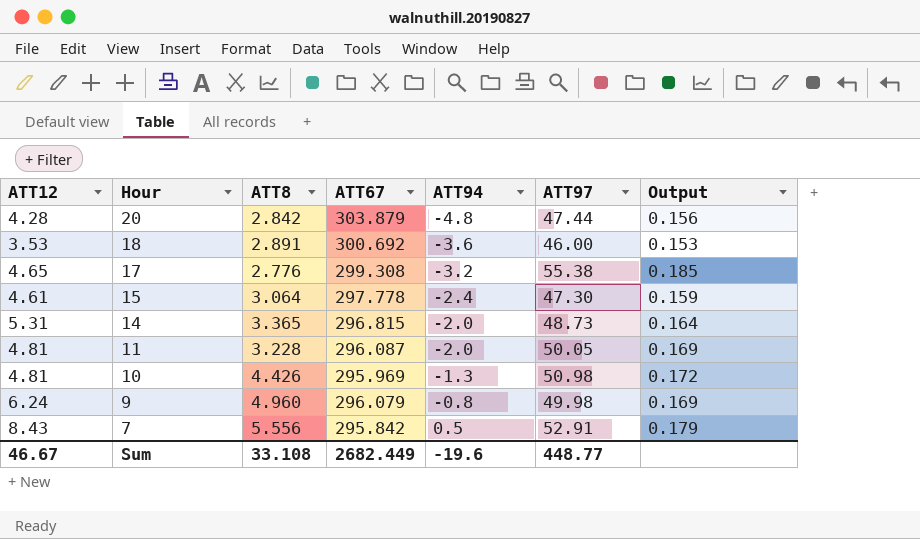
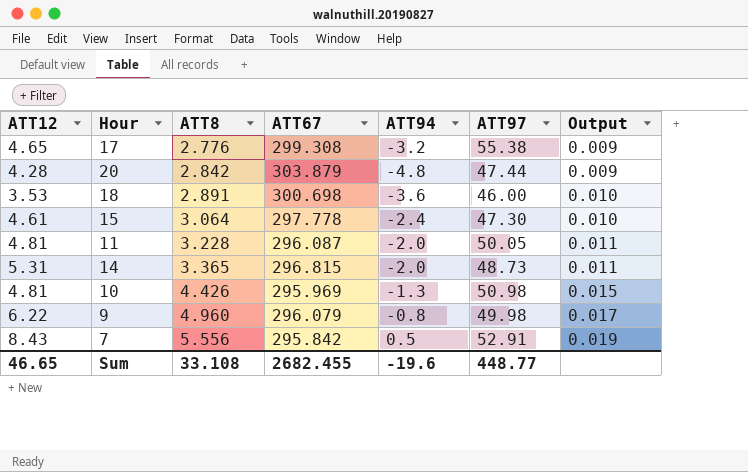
row order: Hour descending -> ATT8 ascending
column Output | formula: [ATT97] / [ATT67] -> [ATT8] / [ATT67]
18 | ATT67: 300.692 -> 300.698
9 | ATT12: 6.24 -> 6.22
Sum | ATT12: 46.67 -> 46.65
Sum | ATT67: 2682.449 -> 2682.455

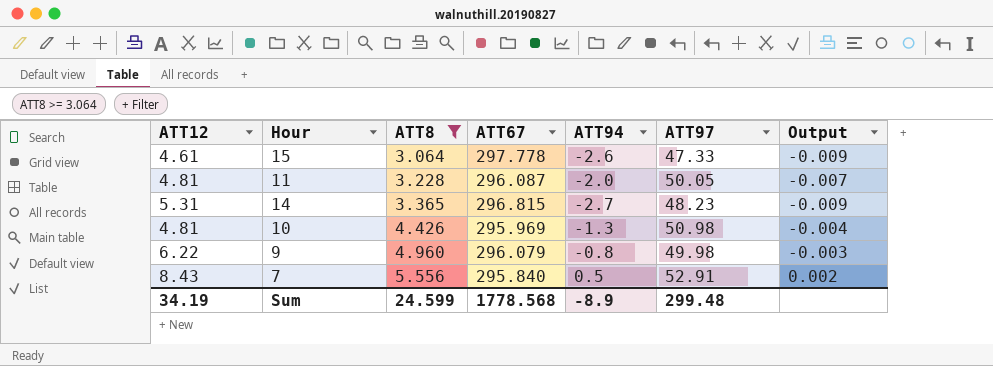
filter: none -> ATT8 >= 3.064
column Output | formula: [ATT8] / [ATT67] -> [ATT94] / [ATT67]
15 | ATT94: -2.4 -> -2.6
15 | ATT97: 47.30 -> 47.33
14 | ATT94: -2.0 -> -2.7
14 | ATT97: 48.73 -> 48.23
7 | ATT67: 295.842 -> 295.840
Sum | ATT12: 46.65 -> 34.19
Sum | ATT8: 33.108 -> 24.599
Sum | ATT67: 2682.455 -> 1778.568
Sum | ATT94: -19.6 -> -8.9
Sum | ATT97: 448.77 -> 299.48

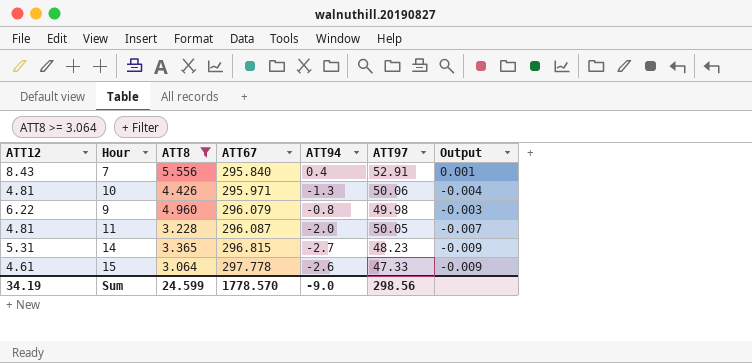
row order: ATT8 ascending -> ATT67 ascending
7 | ATT94: 0.5 -> 0.4
7 | Output: 0.002 -> 0.001
10 | ATT67: 295.969 -> 295.971
10 | ATT97: 50.98 -> 50.06
Sum | ATT67: 1778.568 -> 1778.570
Sum | ATT94: -8.9 -> -9.0
Sum | ATT97: 299.48 -> 298.56

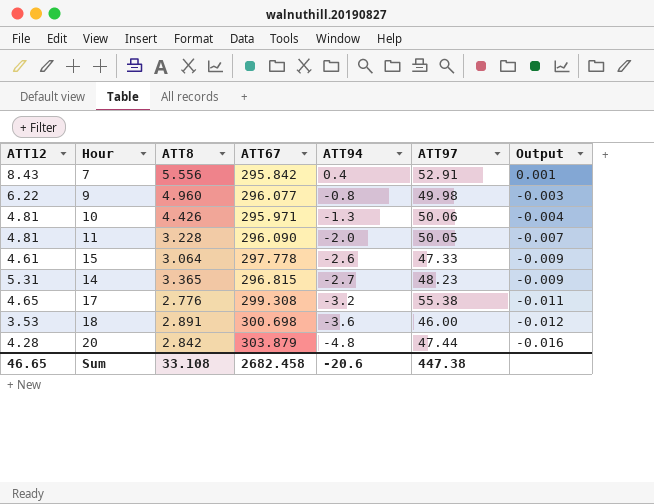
filter: ATT8 >= 3.064 -> none
row order: ATT67 ascending -> ATT94 descending
7 | ATT67: 295.840 -> 295.842
9 | ATT67: 296.079 -> 296.077
11 | ATT67: 296.087 -> 296.090
Sum | ATT12: 34.19 -> 46.65
Sum | ATT8: 24.599 -> 33.108
Sum | ATT67: 1778.570 -> 2682.458
Sum | ATT94: -9.0 -> -20.6
Sum | ATT97: 298.56 -> 447.38

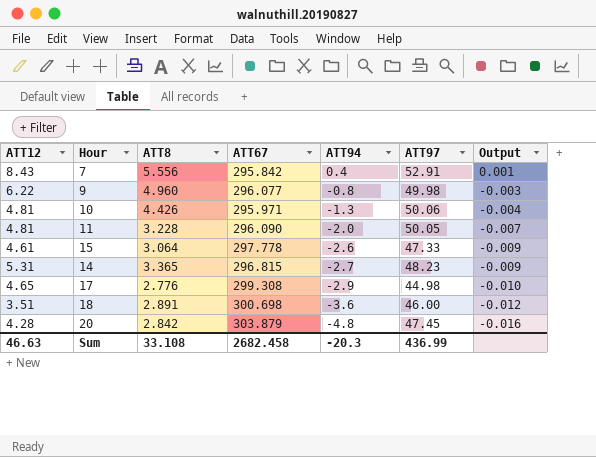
17 | ATT94: -3.2 -> -2.9
17 | ATT97: 55.38 -> 44.98
17 | Output: -0.011 -> -0.010
18 | ATT12: 3.53 -> 3.51
20 | ATT97: 47.44 -> 47.45
Sum | ATT12: 46.65 -> 46.63
Sum | ATT94: -20.6 -> -20.3
Sum | ATT97: 447.38 -> 436.99

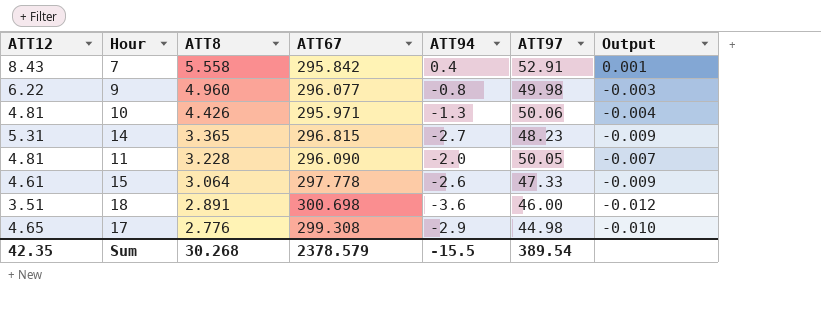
row order: ATT94 descending -> ATT8 descending
row 20: 4.28 | 2.842 | 303.879 | -4.8 | 47.45 | -0.016 -> none
7 | ATT8: 5.556 -> 5.558
Sum | ATT12: 46.63 -> 42.35
Sum | ATT8: 33.108 -> 30.268
Sum | ATT67: 2682.458 -> 2378.579
Sum | ATT94: -20.3 -> -15.5
Sum | ATT97: 436.99 -> 389.54

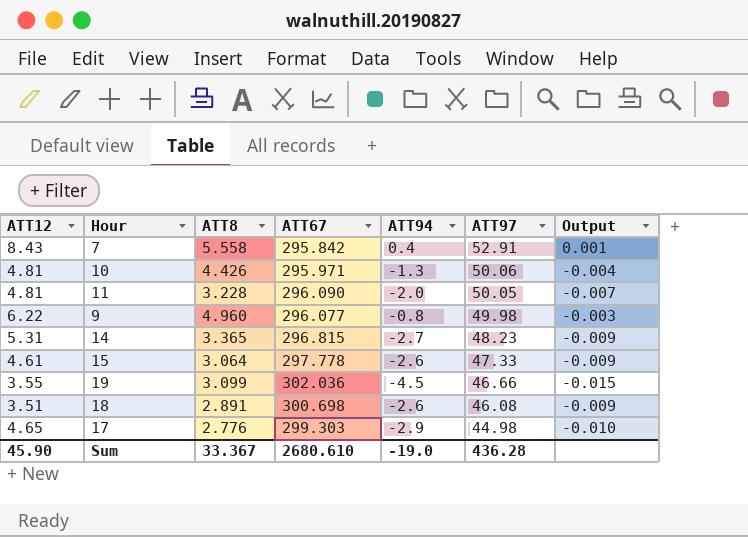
row order: ATT8 descending -> ATT97 descending
row 19: none -> 3.55 | 3.099 | 302.036 | -4.5 | 46.66 | -0.015
18 | ATT94: -3.6 -> -2.6
18 | ATT97: 46.00 -> 46.08
18 | Output: -0.012 -> -0.009
17 | ATT67: 299.308 -> 299.303
Sum | ATT12: 42.35 -> 45.90
Sum | ATT8: 30.268 -> 33.367
Sum | ATT67: 2378.579 -> 2680.610
Sum | ATT94: -15.5 -> -19.0
Sum | ATT97: 389.54 -> 436.28

